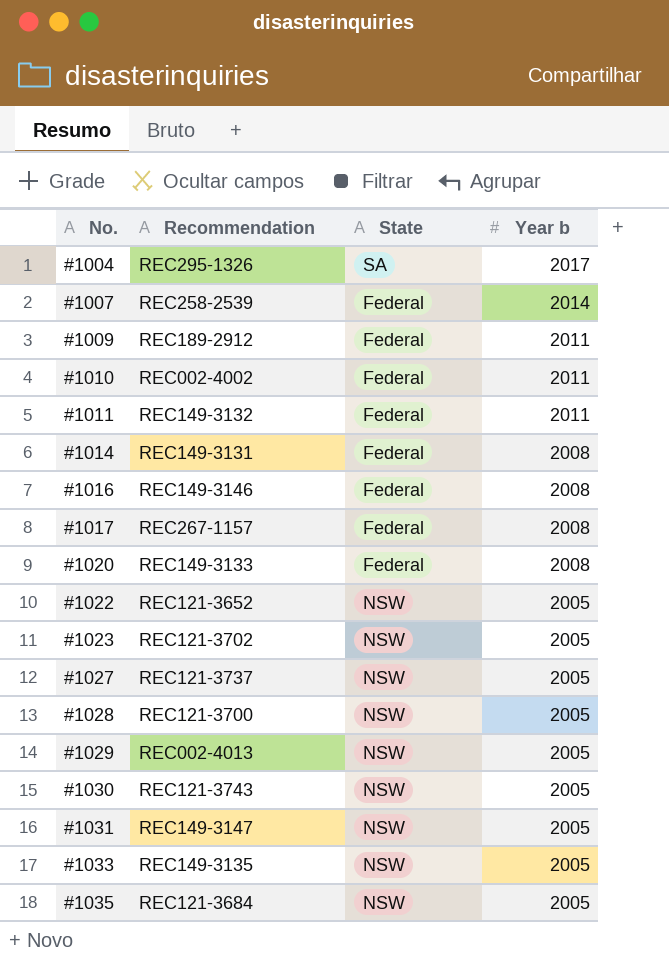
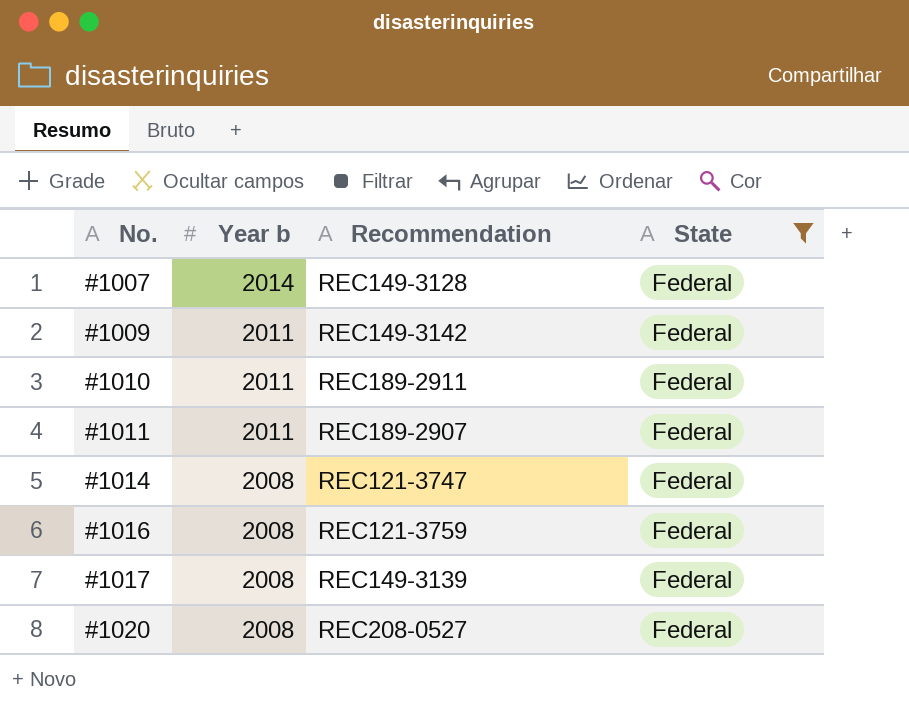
filter: none -> State = Federal
column Year b | position: 4 -> 2
#1007 | Recommendation: REC258-2539 -> REC149-3128
#1009 | Recommendation: REC189-2912 -> REC149-3142
#1010 | Recommendation: REC002-4002 -> REC189-2911
#1011 | Recommendation: REC149-3132 -> REC189-2907
#1014 | Recommendation: REC149-3131 -> REC121-3747
#1016 | Recommendation: REC149-3146 -> REC121-3759
#1017 | Recommendation: REC267-1157 -> REC149-3139
#1020 | Recommendation: REC149-3133 -> REC208-0527

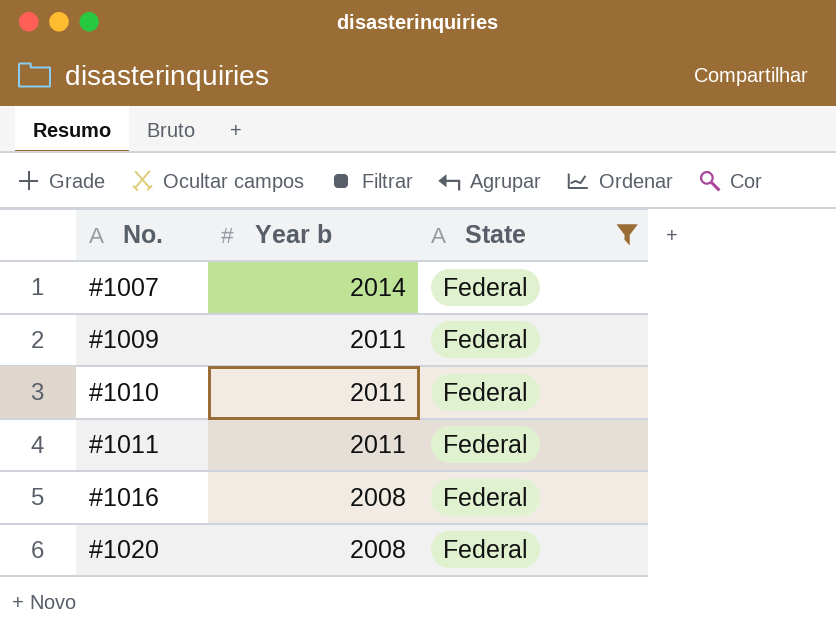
column Recommendation | position: 3 -> none
row #1014: 2008 | REC121-3747 | Federal -> none
row #1017: 2008 | REC149-3139 | Federal -> none

